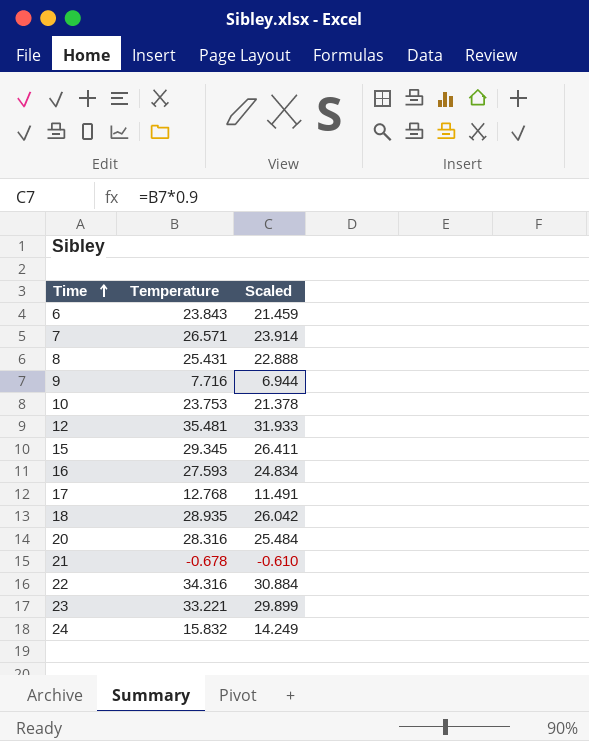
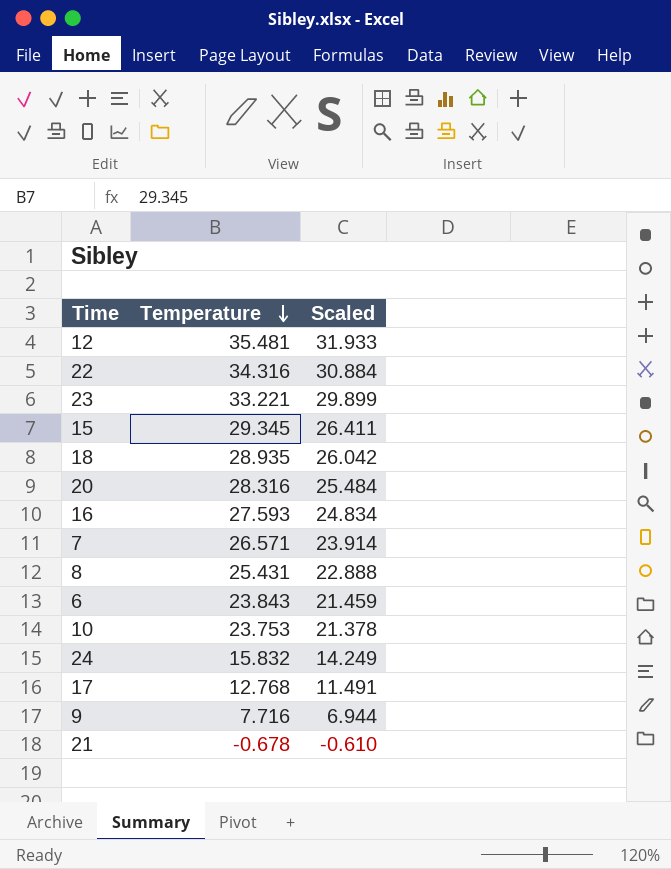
row order: Time ascending -> Temperature descending

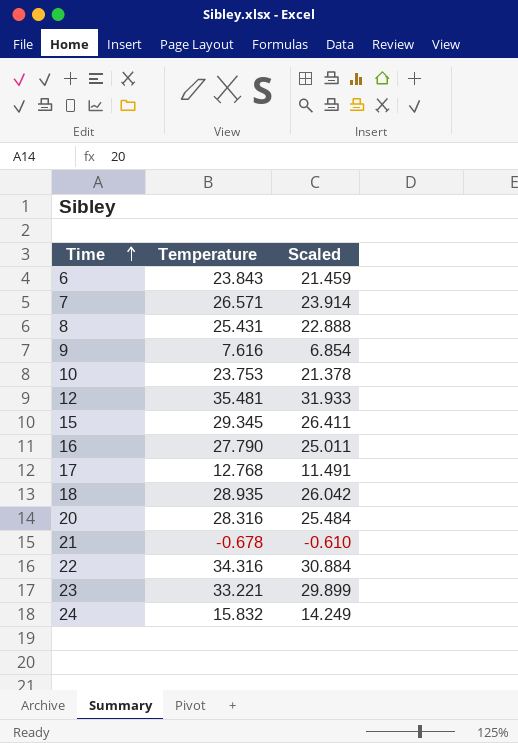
row order: Temperature descending -> Time ascending
9 | Temperature: 7.716 -> 7.616
9 | Scaled: 6.944 -> 6.854
16 | Temperature: 27.593 -> 27.790
16 | Scaled: 24.834 -> 25.011

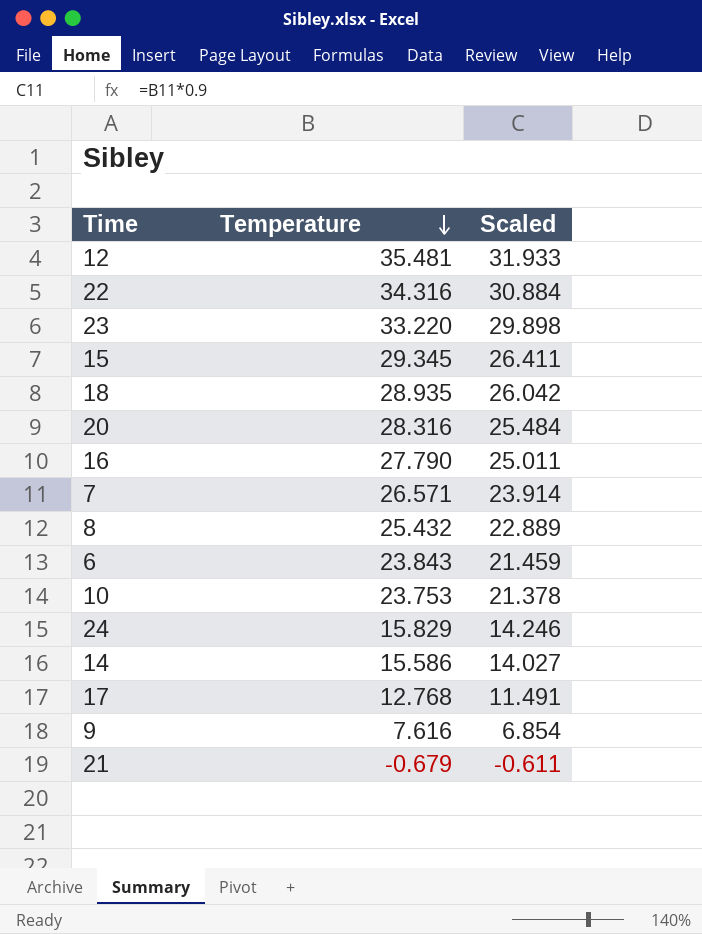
row order: Time ascending -> Temperature descending
23 | Temperature: 33.221 -> 33.220
23 | Scaled: 29.899 -> 29.898
8 | Temperature: 25.431 -> 25.432
8 | Scaled: 22.888 -> 22.889
24 | Temperature: 15.832 -> 15.829
24 | Scaled: 14.249 -> 14.246
row 14: none -> 15.586 | 14.027
21 | Temperature: -0.678 -> -0.679
21 | Scaled: -0.610 -> -0.611

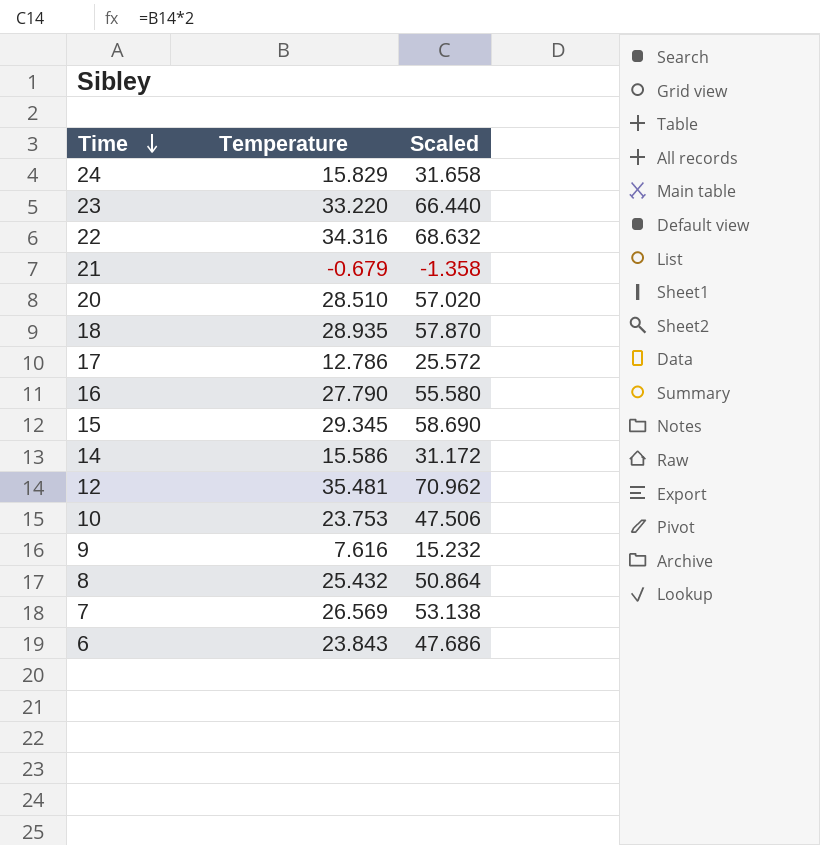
row order: Temperature descending -> Time descending
column Scaled | formula: [Temperature] * 0.9 -> [Temperature] * 2
20 | Temperature: 28.316 -> 28.510
17 | Temperature: 12.768 -> 12.786
7 | Temperature: 26.571 -> 26.569

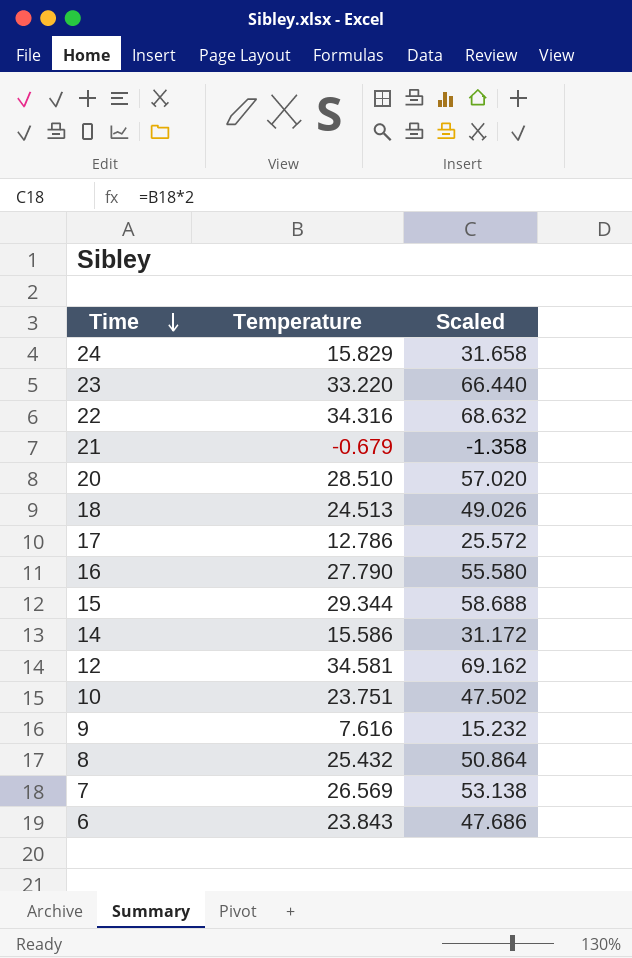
18 | Temperature: 28.935 -> 24.513
18 | Scaled: 57.870 -> 49.026
15 | Temperature: 29.345 -> 29.344
15 | Scaled: 58.690 -> 58.688
12 | Temperature: 35.481 -> 34.581
12 | Scaled: 70.962 -> 69.162
10 | Temperature: 23.753 -> 23.751
10 | Scaled: 47.506 -> 47.502

